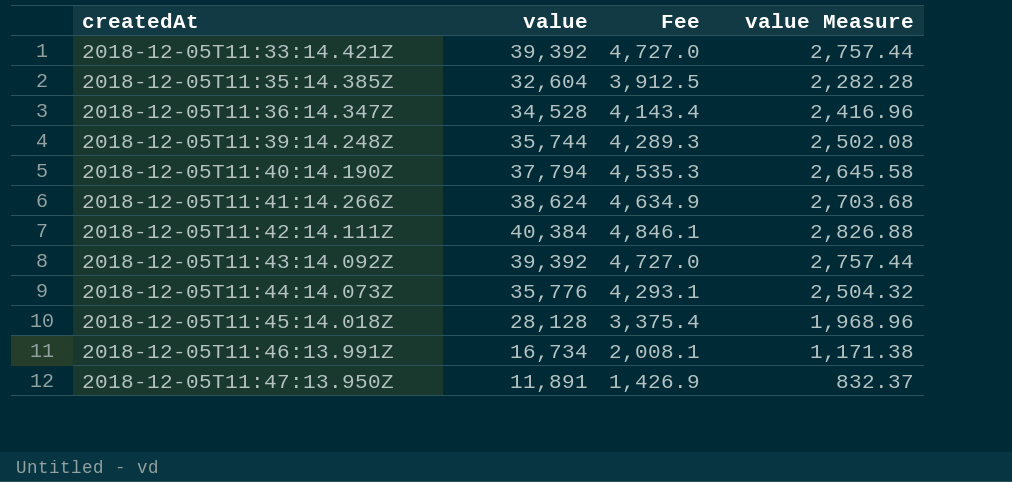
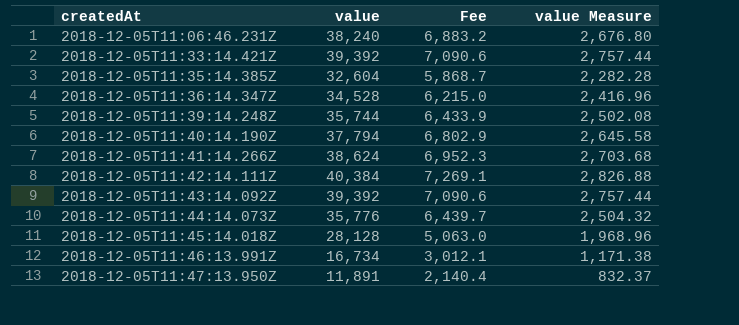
column Fee | formula: [value] * 0.12 -> [value] * 0.18
row 2018-12-05T11:06:46.231Z: none -> 38,240 | 6,883.2 | 2,676.80

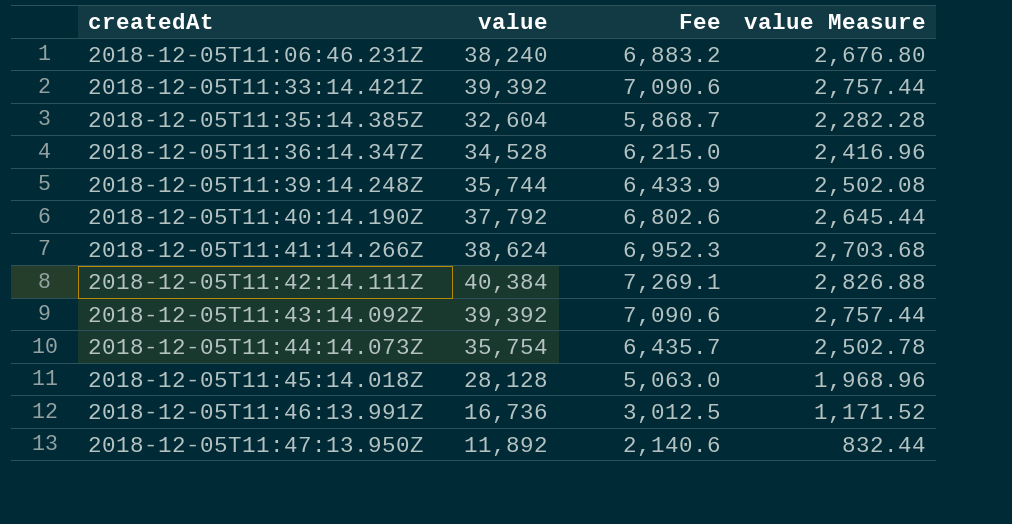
2018-12-05T11:40:14.190Z | value: 37,794 -> 37,792
2018-12-05T11:40:14.190Z | Fee: 6,802.9 -> 6,802.6
2018-12-05T11:40:14.190Z | value Measure: 2,645.58 -> 2,645.44
2018-12-05T11:44:14.073Z | value: 35,776 -> 35,754
2018-12-05T11:44:14.073Z | Fee: 6,439.7 -> 6,435.7
2018-12-05T11:44:14.073Z | value Measure: 2,504.32 -> 2,502.78
2018-12-05T11:46:13.991Z | value: 16,734 -> 16,736
2018-12-05T11:46:13.991Z | Fee: 3,012.1 -> 3,012.5
2018-12-05T11:46:13.991Z | value Measure: 1,171.38 -> 1,171.52
2018-12-05T11:47:13.950Z | value: 11,891 -> 11,892
2018-12-05T11:47:13.950Z | Fee: 2,140.4 -> 2,140.6
2018-12-05T11:47:13.950Z | value Measure: 832.37 -> 832.44

